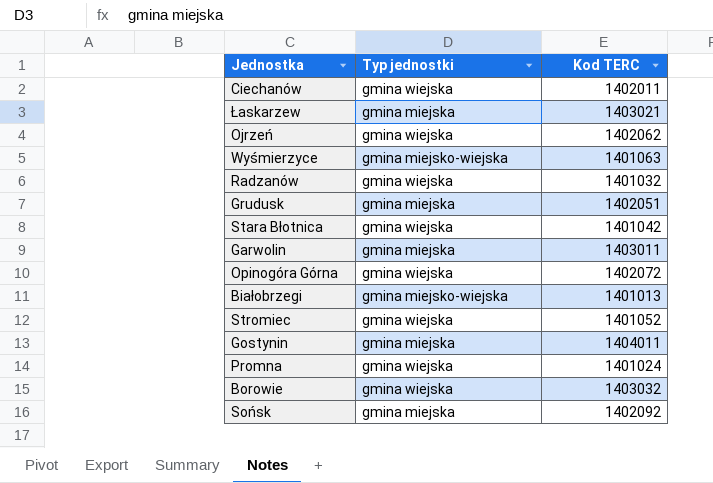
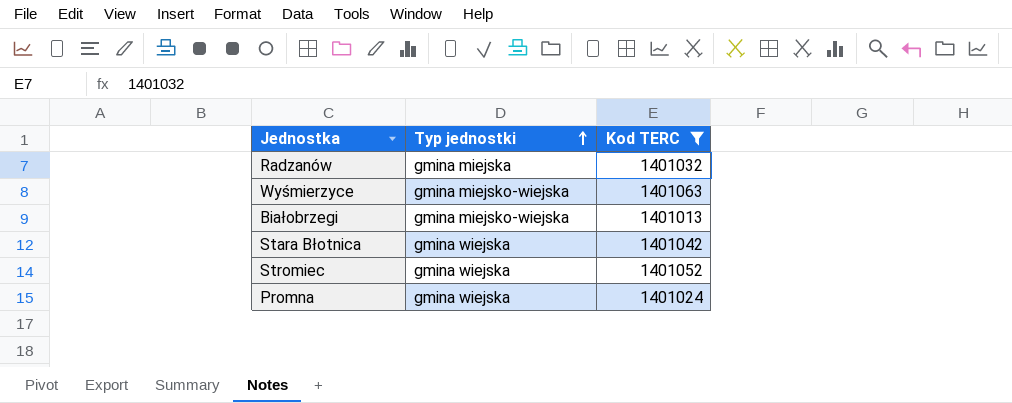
filter: none -> Kod TERC <= 1401063
row order: none -> Typ jednostki ascending
Radzanów | Typ jednostki: gmina wiejska -> gmina miejska

